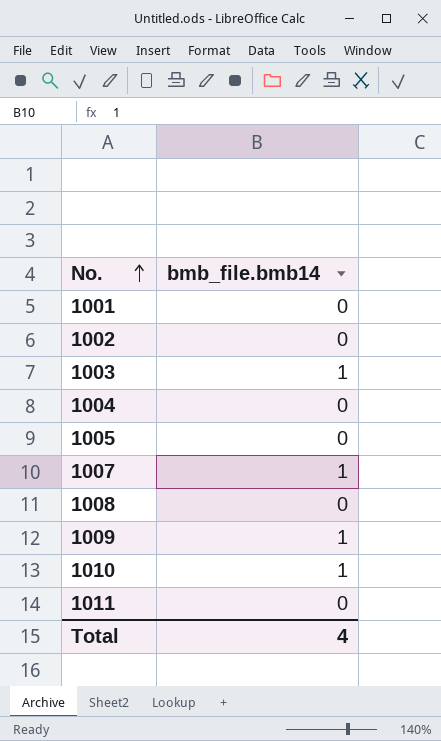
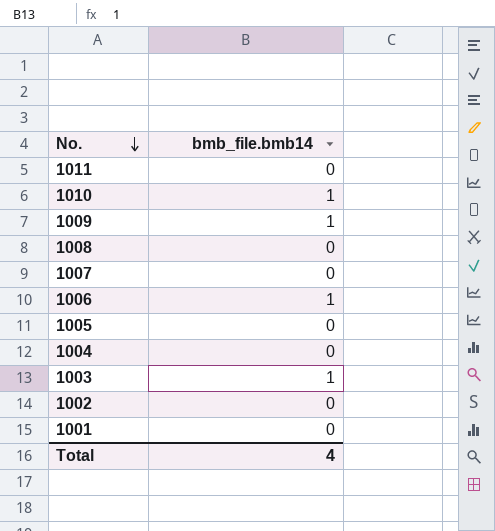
row order: No. ascending -> No. descending
1007 | bmb_file.bmb14: 1 -> 0
row 1006: none -> 1

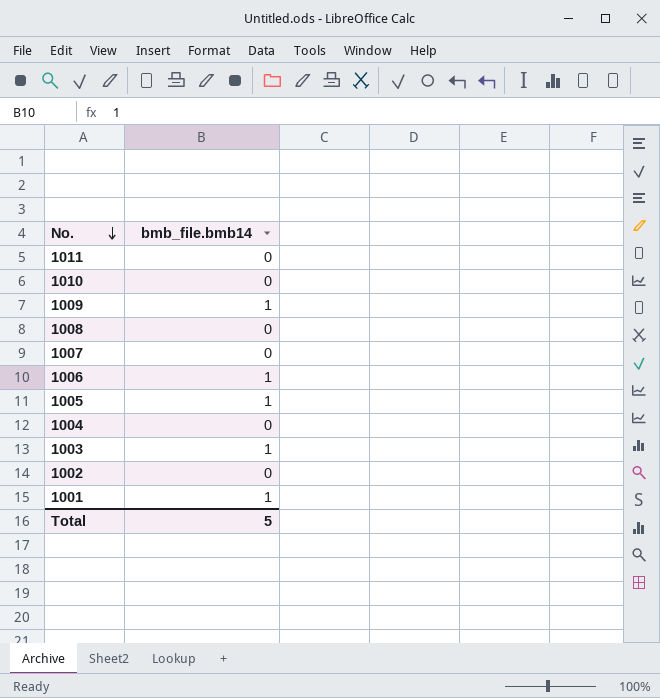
1010 | bmb_file.bmb14: 1 -> 0
1005 | bmb_file.bmb14: 0 -> 1
1001 | bmb_file.bmb14: 0 -> 1
Total | bmb_file.bmb14: 4 -> 5

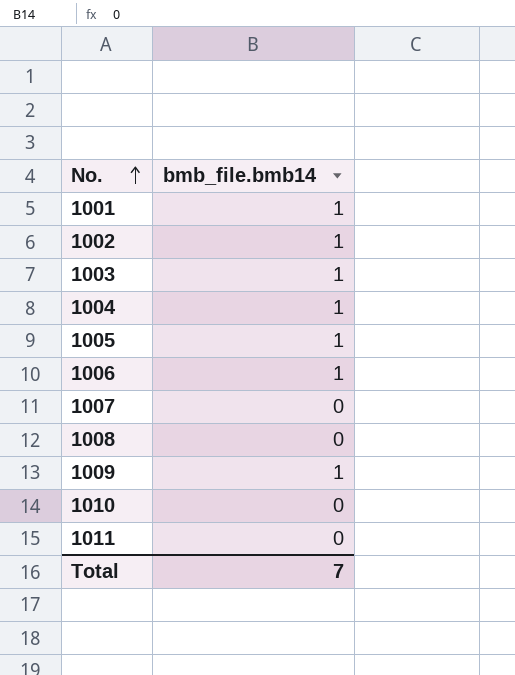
row order: No. descending -> No. ascending
1002 | bmb_file.bmb14: 0 -> 1
1004 | bmb_file.bmb14: 0 -> 1
Total | bmb_file.bmb14: 5 -> 7

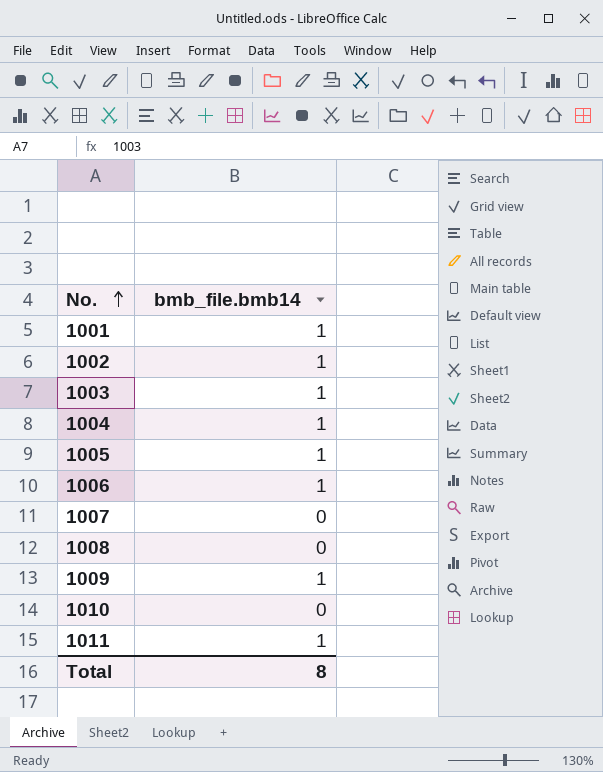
1011 | bmb_file.bmb14: 0 -> 1
Total | bmb_file.bmb14: 7 -> 8

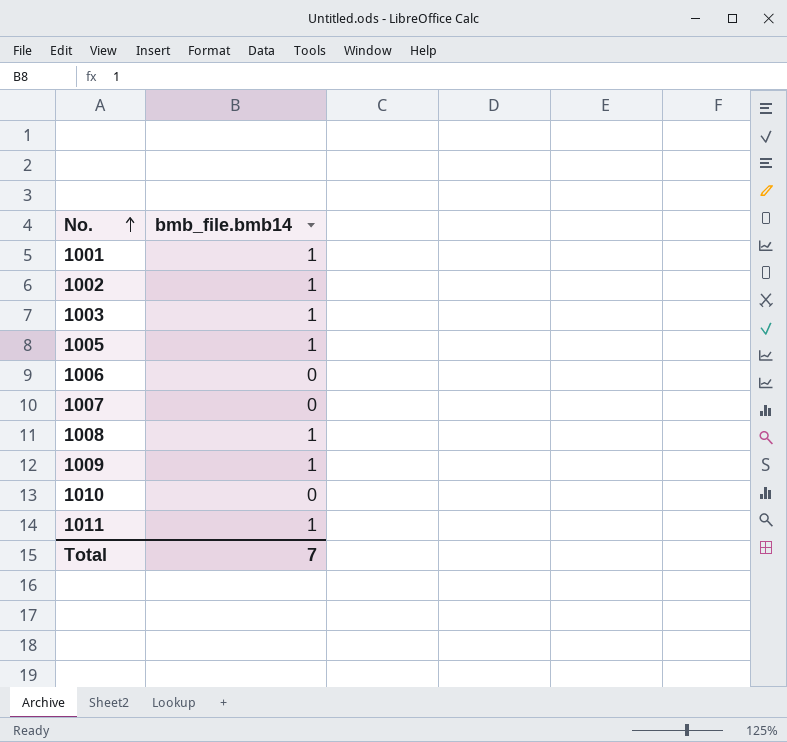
row 1004: 1 -> none
1006 | bmb_file.bmb14: 1 -> 0
1008 | bmb_file.bmb14: 0 -> 1
Total | bmb_file.bmb14: 8 -> 7

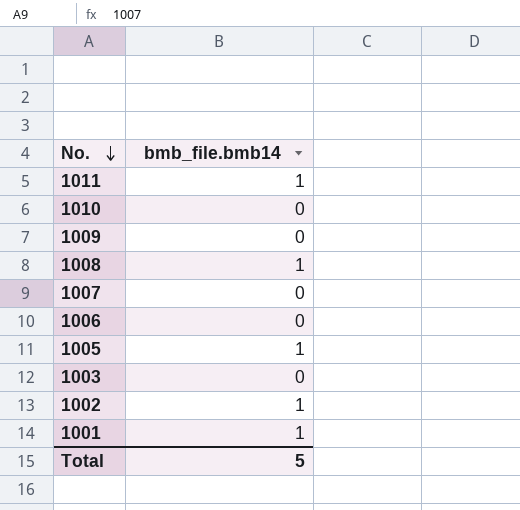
row order: No. ascending -> No. descending
1009 | bmb_file.bmb14: 1 -> 0
1003 | bmb_file.bmb14: 1 -> 0
Total | bmb_file.bmb14: 7 -> 5

